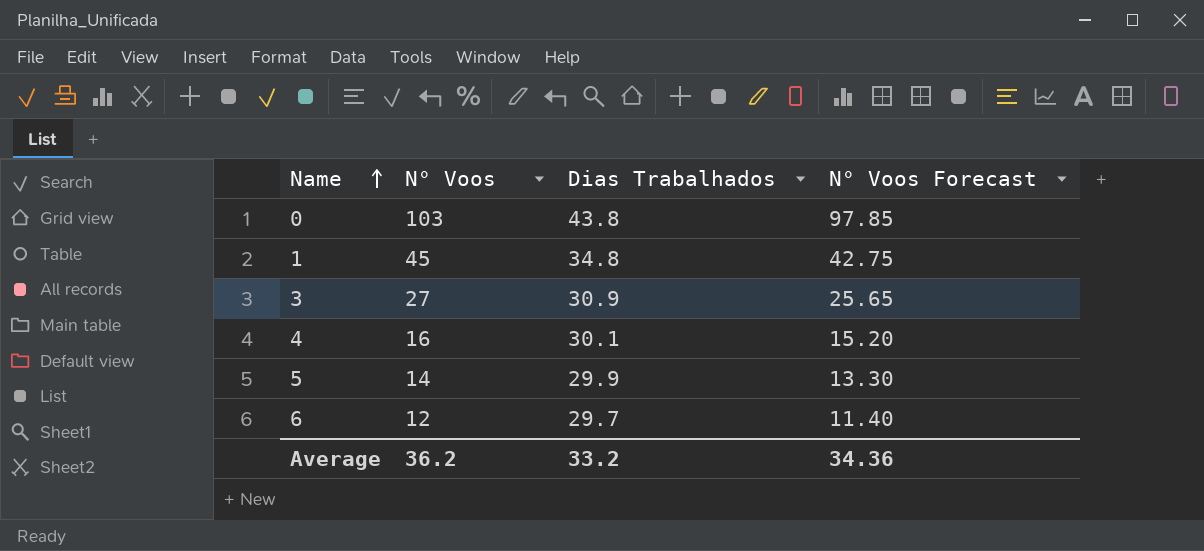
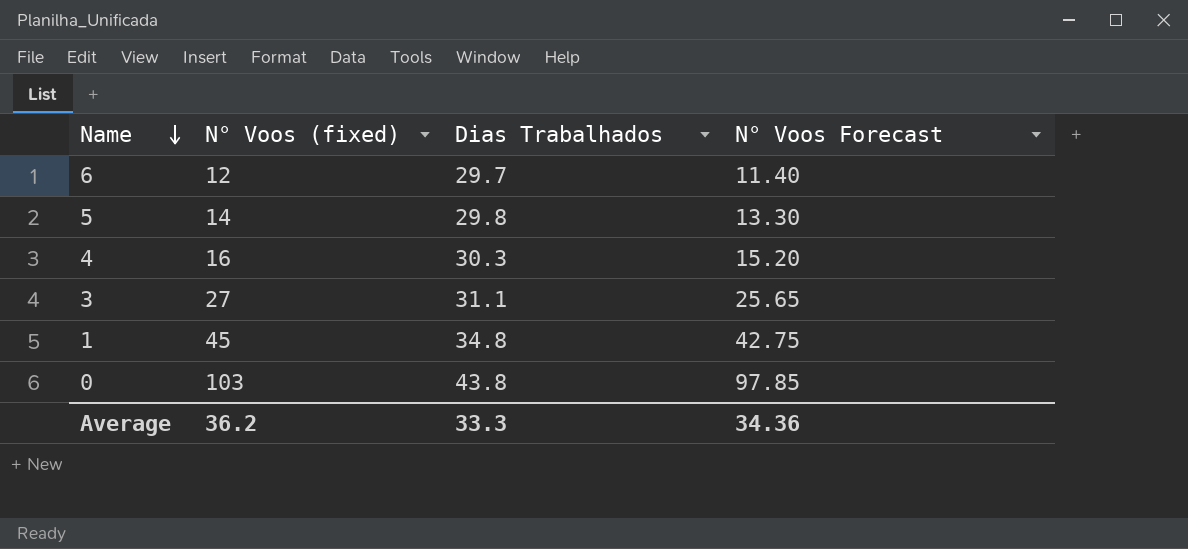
row order: Name ascending -> Name descending
column name: N° Voos -> N° Voos (fixed)
5 | Dias Trabalhados: 29.9 -> 29.8
4 | Dias Trabalhados: 30.1 -> 30.3
3 | Dias Trabalhados: 30.9 -> 31.1
Average | Dias Trabalhados: 33.2 -> 33.3

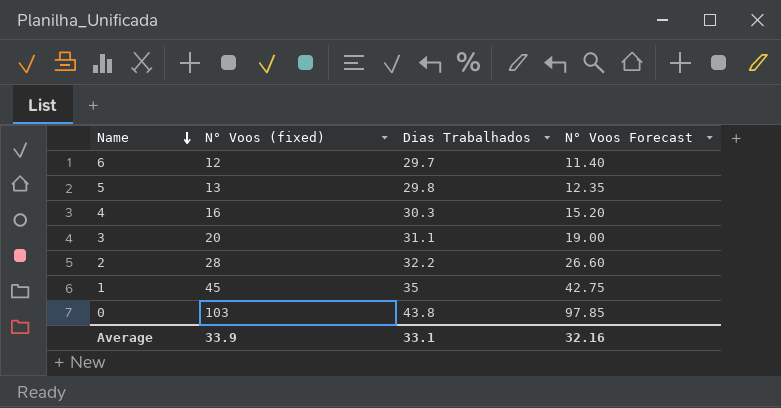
5 | N° Voos (fixed): 14 -> 13
5 | N° Voos Forecast: 13.30 -> 12.35
3 | N° Voos (fixed): 27 -> 20
3 | N° Voos Forecast: 25.65 -> 19.00
row 2: none -> 28 | 32.2 | 26.60
1 | Dias Trabalhados: 34.8 -> 35
Average | N° Voos (fixed): 36.2 -> 33.9
Average | Dias Trabalhados: 33.3 -> 33.1
Average | N° Voos Forecast: 34.36 -> 32.16

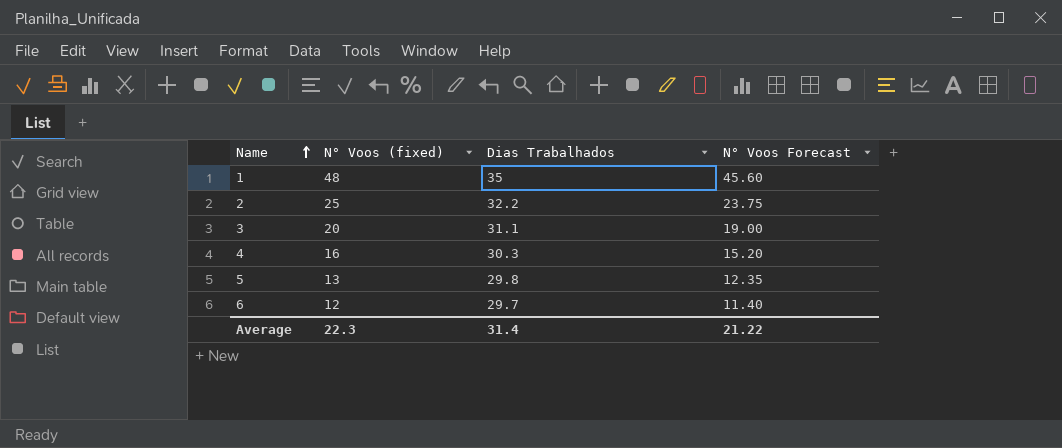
row order: Name descending -> Name ascending
row 0: 103 | 43.8 | 97.85 -> none
1 | N° Voos (fixed): 45 -> 48
1 | N° Voos Forecast: 42.75 -> 45.60
2 | N° Voos (fixed): 28 -> 25
2 | N° Voos Forecast: 26.60 -> 23.75
Average | N° Voos (fixed): 33.9 -> 22.3
Average | Dias Trabalhados: 33.1 -> 31.4
Average | N° Voos Forecast: 32.16 -> 21.22

